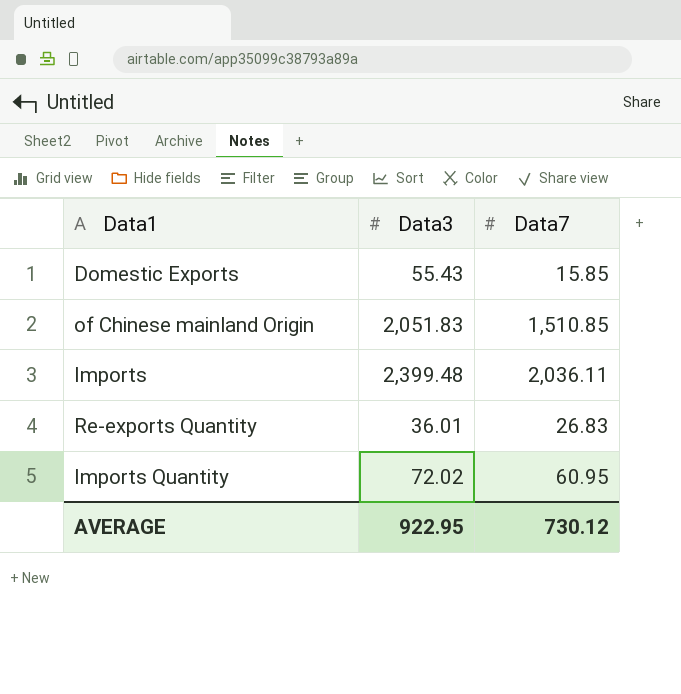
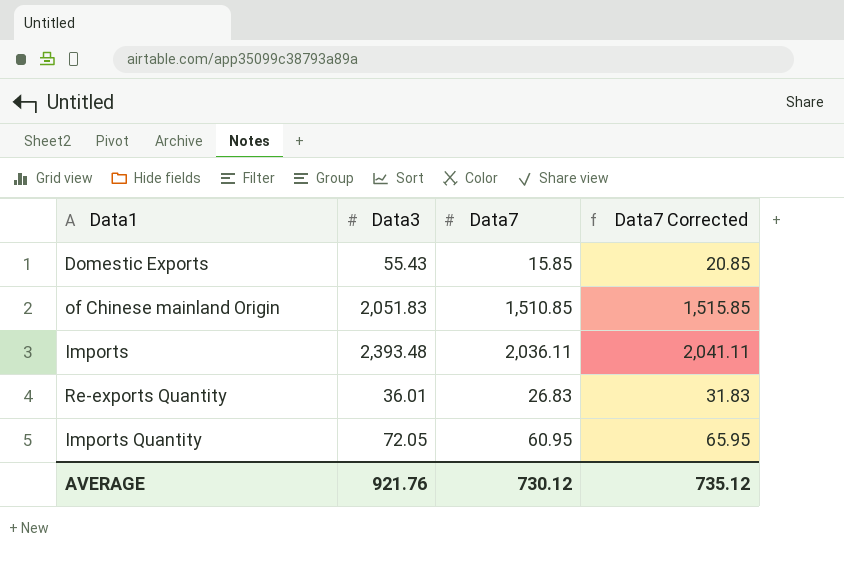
column Data7 Corrected | formula: none -> [Data7] + 5
Imports | Data3: 2,399.48 -> 2,393.48
Imports Quantity | Data3: 72.02 -> 72.05
AVERAGE | Data3: 922.95 -> 921.76

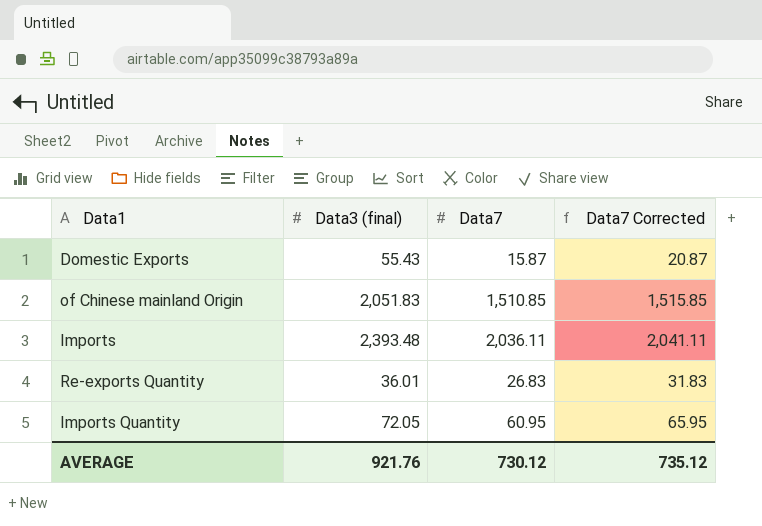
column name: Data3 -> Data3 (final)
Domestic Exports | Data7: 15.85 -> 15.87
Domestic Exports | Data7 Corrected: 20.85 -> 20.87

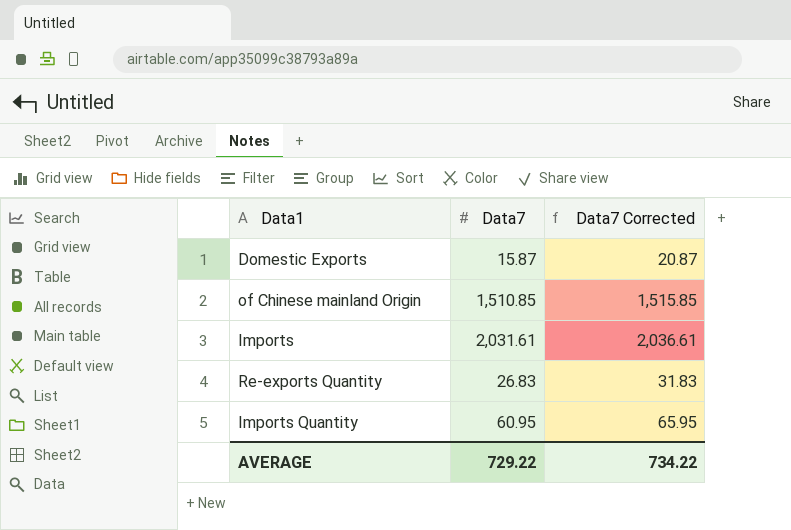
column Data3 (final) | position: 2 -> none
Imports | Data7: 2,036.11 -> 2,031.61
Imports | Data7 Corrected: 2,041.11 -> 2,036.61
AVERAGE | Data7: 730.12 -> 729.22
AVERAGE | Data7 Corrected: 735.12 -> 734.22

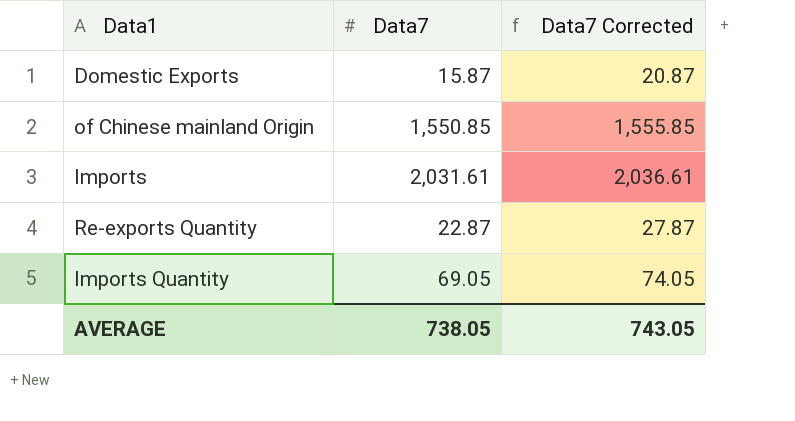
of Chinese mainland Origin | Data7: 1,510.85 -> 1,550.85
of Chinese mainland Origin | Data7 Corrected: 1,515.85 -> 1,555.85
Re-exports Quantity | Data7: 26.83 -> 22.87
Re-exports Quantity | Data7 Corrected: 31.83 -> 27.87
Imports Quantity | Data7: 60.95 -> 69.05
Imports Quantity | Data7 Corrected: 65.95 -> 74.05
AVERAGE | Data7: 729.22 -> 738.05
AVERAGE | Data7 Corrected: 734.22 -> 743.05

